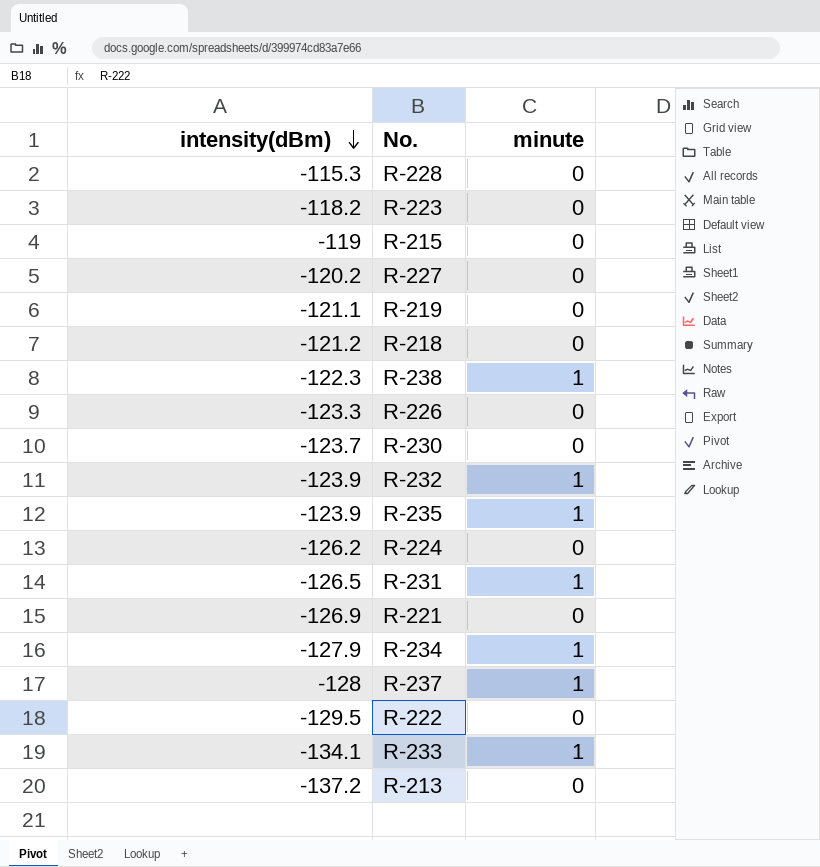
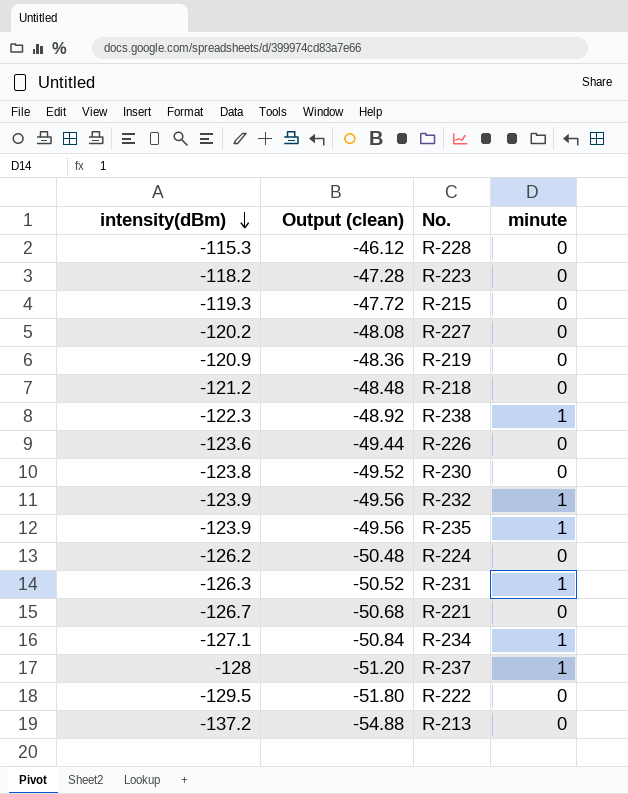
column Output (clean) | formula: none -> [intensity(dBm)] * 0.4
row R-233: -134.1 | 1 -> none
R-215 | intensity(dBm): -119 -> -119.3
R-219 | intensity(dBm): -121.1 -> -120.9
R-226 | intensity(dBm): -123.3 -> -123.6
R-230 | intensity(dBm): -123.7 -> -123.8
R-231 | intensity(dBm): -126.5 -> -126.3
R-221 | intensity(dBm): -126.9 -> -126.7
R-234 | intensity(dBm): -127.9 -> -127.1

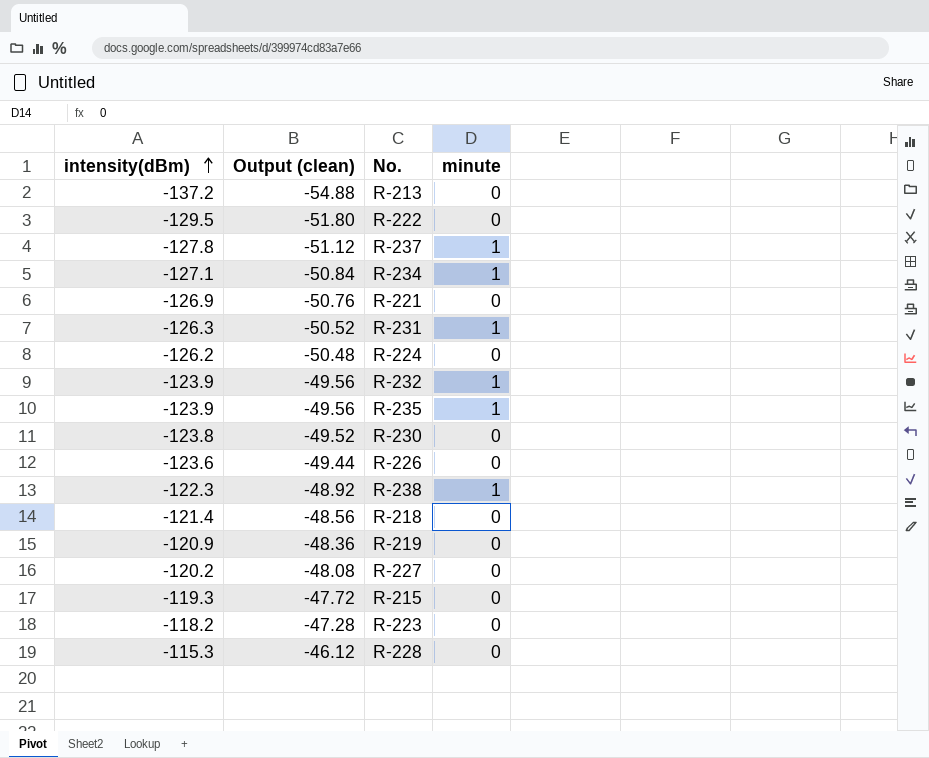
row order: intensity(dBm) descending -> intensity(dBm) ascending
R-237 | intensity(dBm): -128 -> -127.8
R-237 | Output (clean): -51.20 -> -51.12
R-221 | intensity(dBm): -126.7 -> -126.9
R-221 | Output (clean): -50.68 -> -50.76
R-218 | intensity(dBm): -121.2 -> -121.4
R-218 | Output (clean): -48.48 -> -48.56

